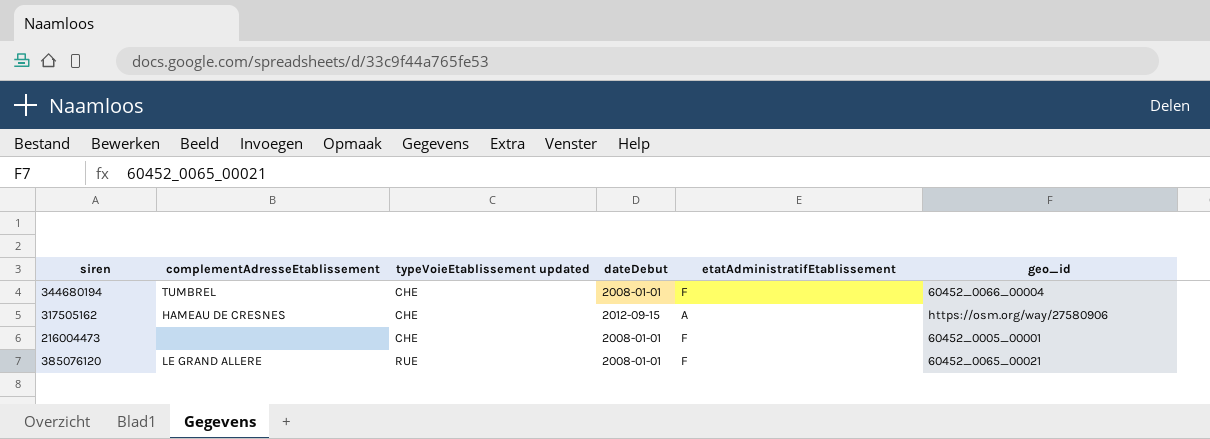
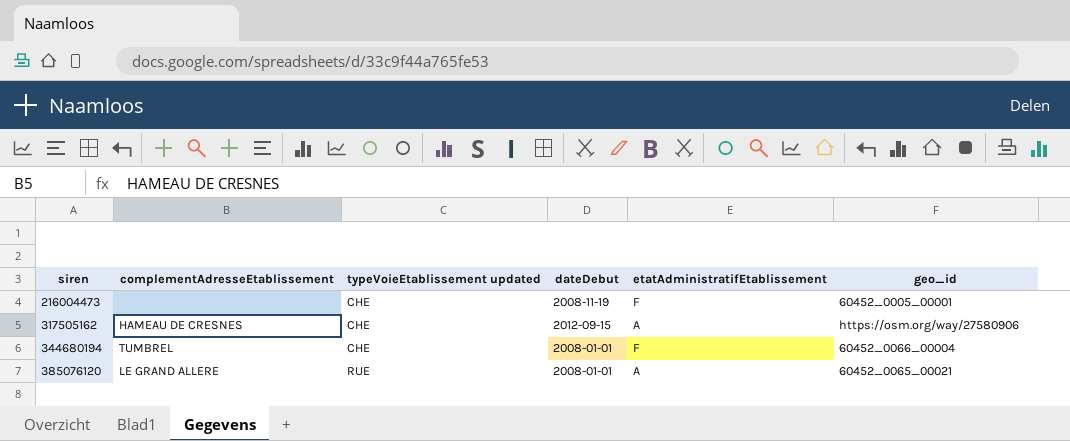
row order: typeVoieEtablissement updated ascending -> siren ascending
216004473 | dateDebut: 2008-01-01 -> 2008-11-19
385076120 | etatAdministratifEtablissement: F -> A

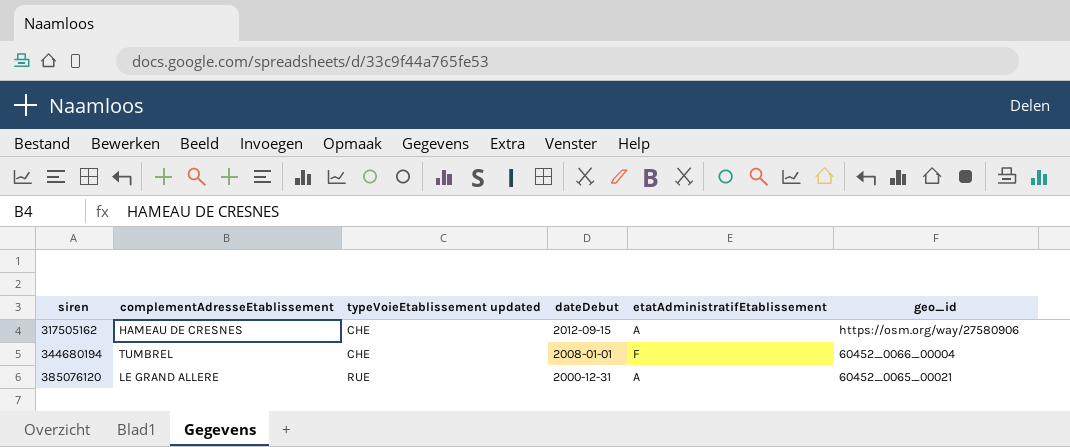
row 216004473: none | CHE | 2008-11-19 | F | 60452_0005_00001 -> none
385076120 | dateDebut: 2008-01-01 -> 2000-12-31

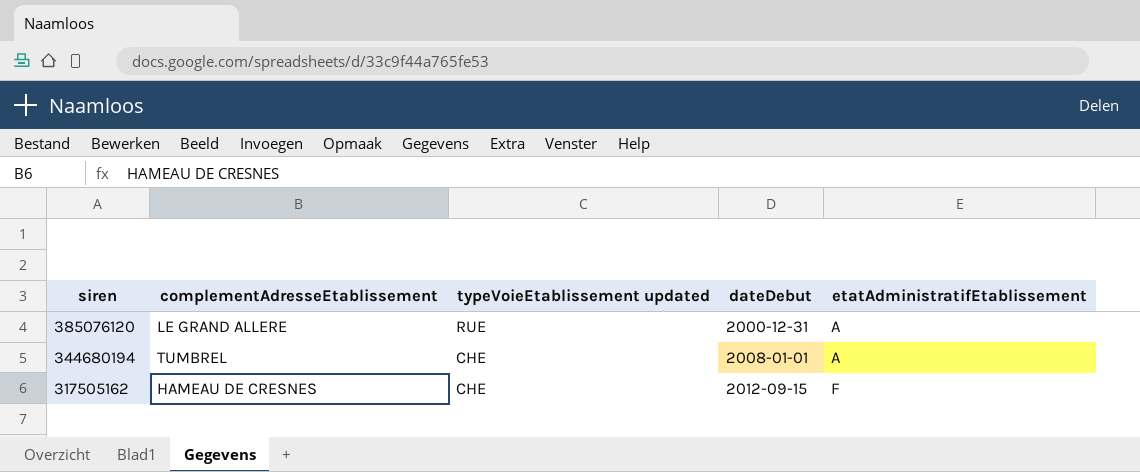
row order: siren ascending -> siren descending
column geo_id | position: 6 -> none
344680194 | etatAdministratifEtablissement: F -> A
317505162 | etatAdministratifEtablissement: A -> F

